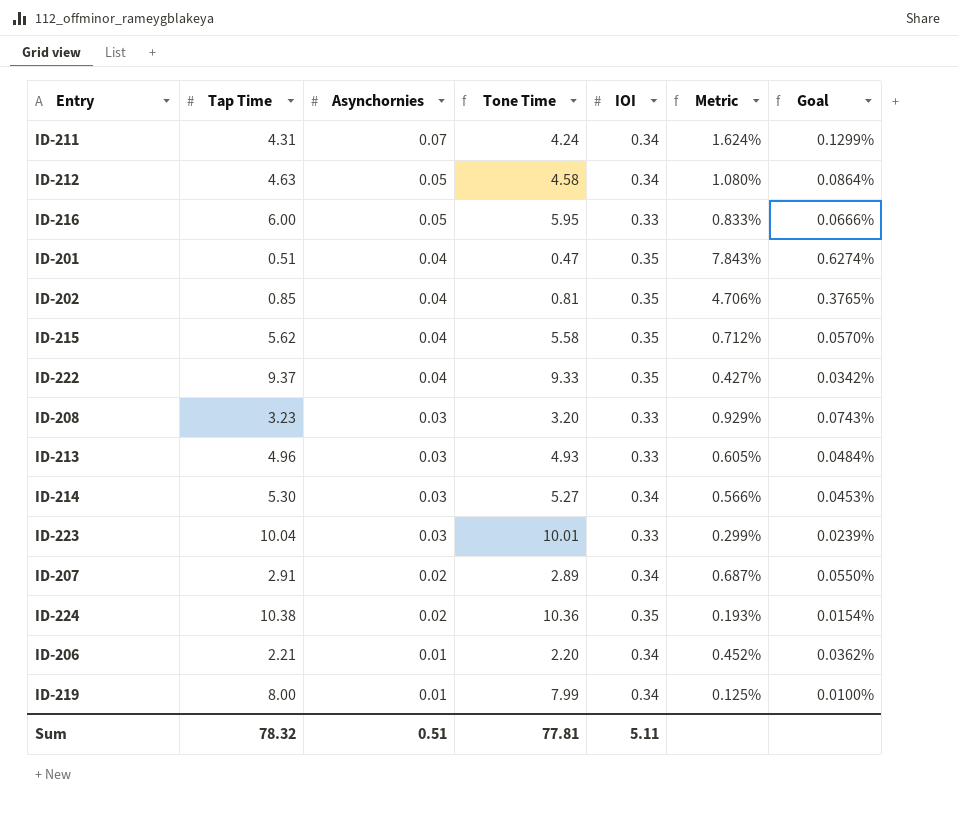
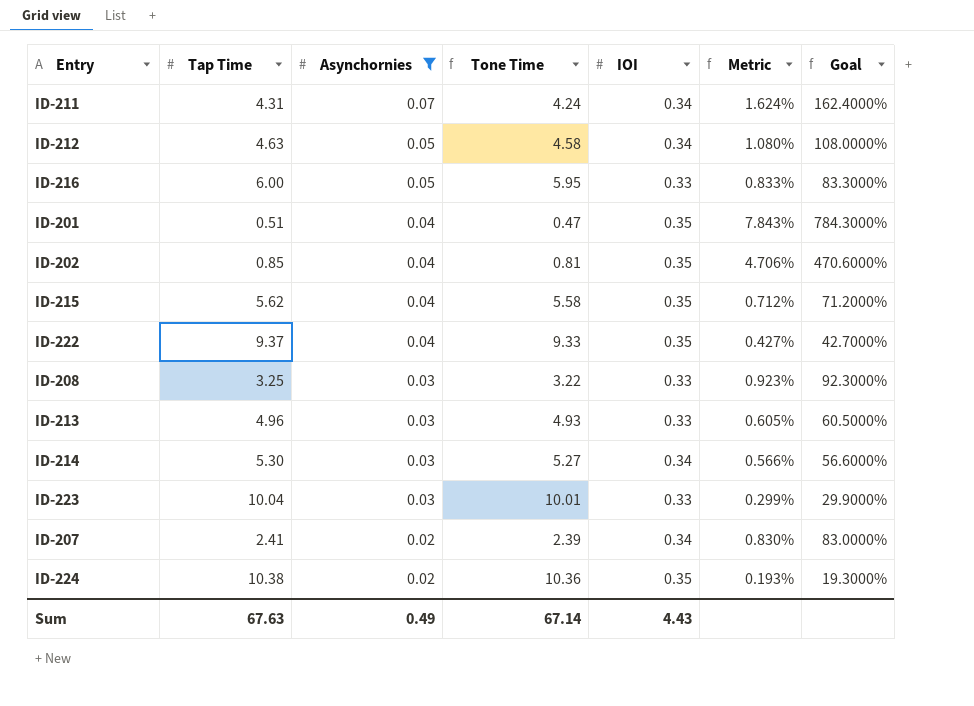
filter: none -> Asynchornies != 0.01
column Goal | formula: [Metric] * 0.08 -> [Metric] * 100
ID-208 | Tap Time: 3.23 -> 3.25
ID-208 | Tone Time: 3.20 -> 3.22
ID-208 | Metric: 0.929% -> 0.923%
ID-207 | Tap Time: 2.91 -> 2.41
ID-207 | Tone Time: 2.89 -> 2.39
ID-207 | Metric: 0.687% -> 0.830%
Sum | Tap Time: 78.32 -> 67.63
Sum | Asynchornies: 0.51 -> 0.49
Sum | Tone Time: 77.81 -> 67.14
Sum | IOI: 5.11 -> 4.43

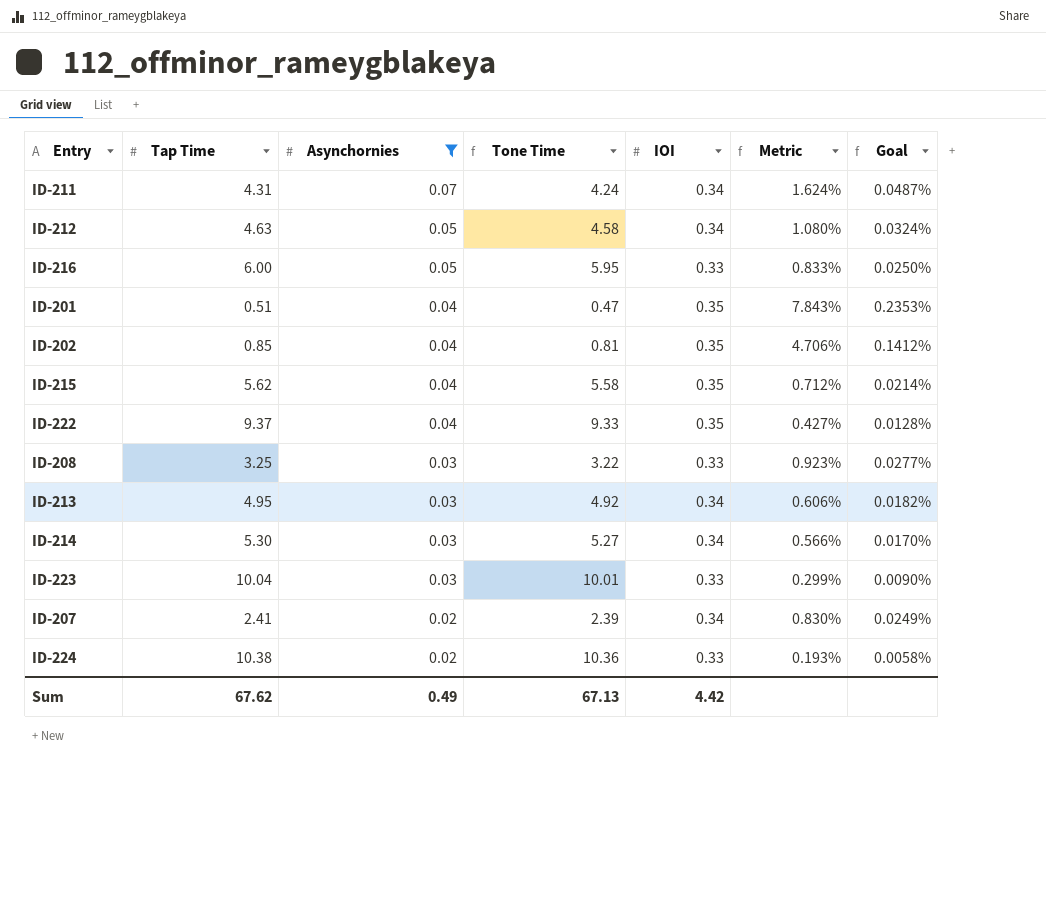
column Goal | formula: [Metric] * 100 -> [Metric] * 0.03
ID-213 | Tap Time: 4.96 -> 4.95
ID-213 | Tone Time: 4.93 -> 4.92
ID-213 | IOI: 0.33 -> 0.34
ID-213 | Metric: 0.605% -> 0.606%
ID-224 | IOI: 0.35 -> 0.33
Sum | Tap Time: 67.63 -> 67.62
Sum | Tone Time: 67.14 -> 67.13
Sum | IOI: 4.43 -> 4.42

